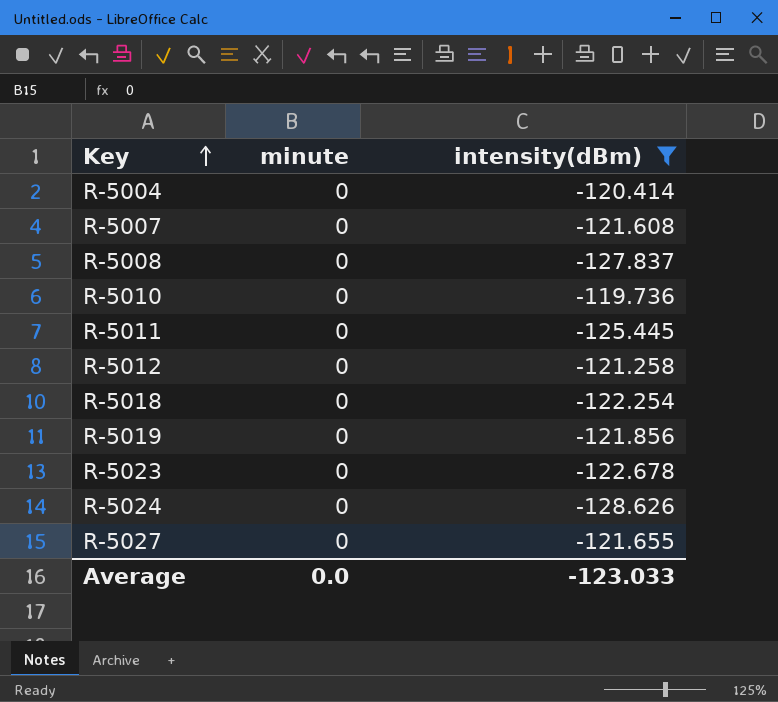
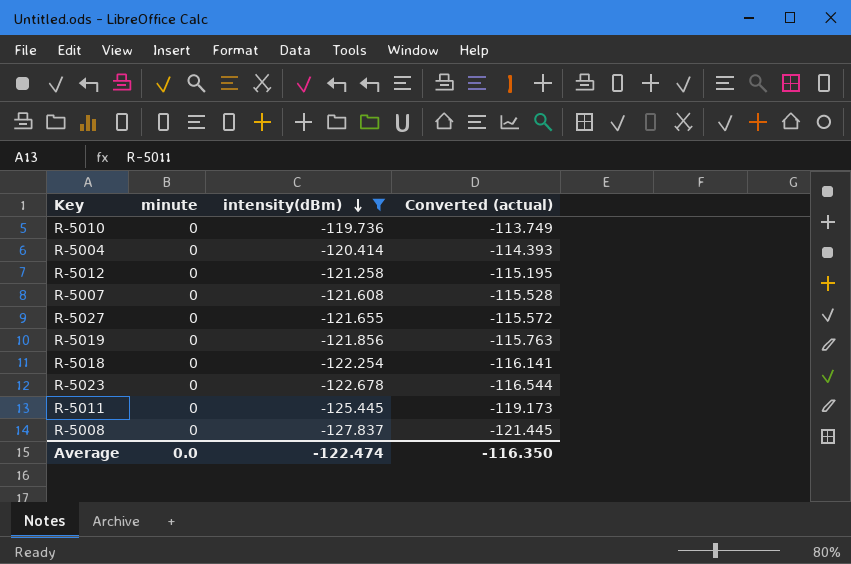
row order: Key ascending -> intensity(dBm) descending
column Converted (actual) | formula: none -> [intensity(dBm)] * 0.95
row R-5024: 0 | -128.626 -> none
Average | intensity(dBm): -123.033 -> -122.474

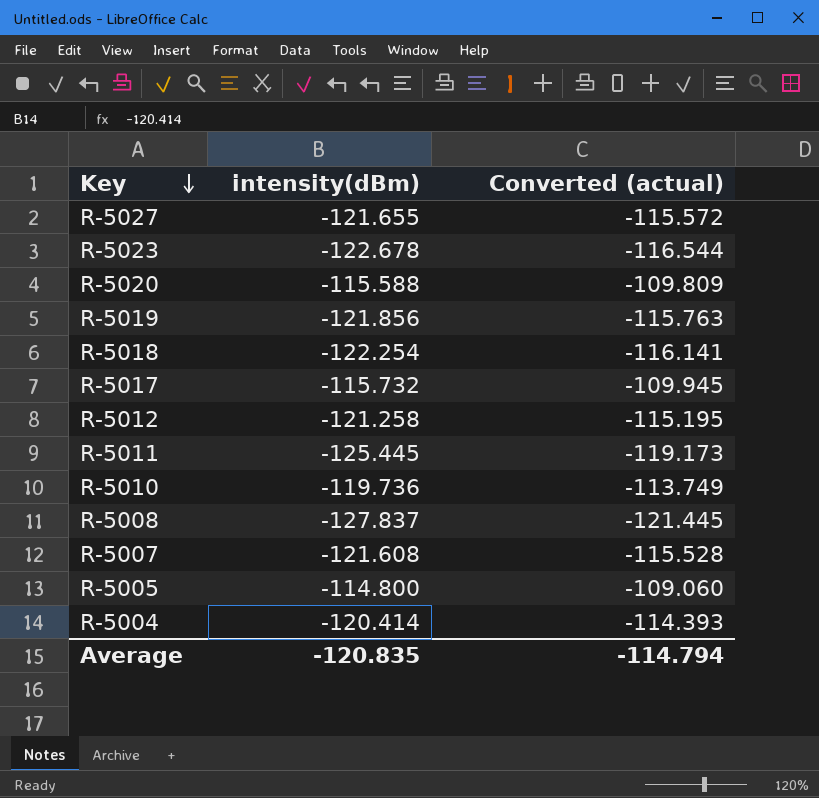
filter: intensity(dBm) <= -119.736 -> none
row order: intensity(dBm) descending -> Key descending
column minute | position: 2 -> none
Average | intensity(dBm): -122.474 -> -120.835
Average | Converted (actual): -116.350 -> -114.794

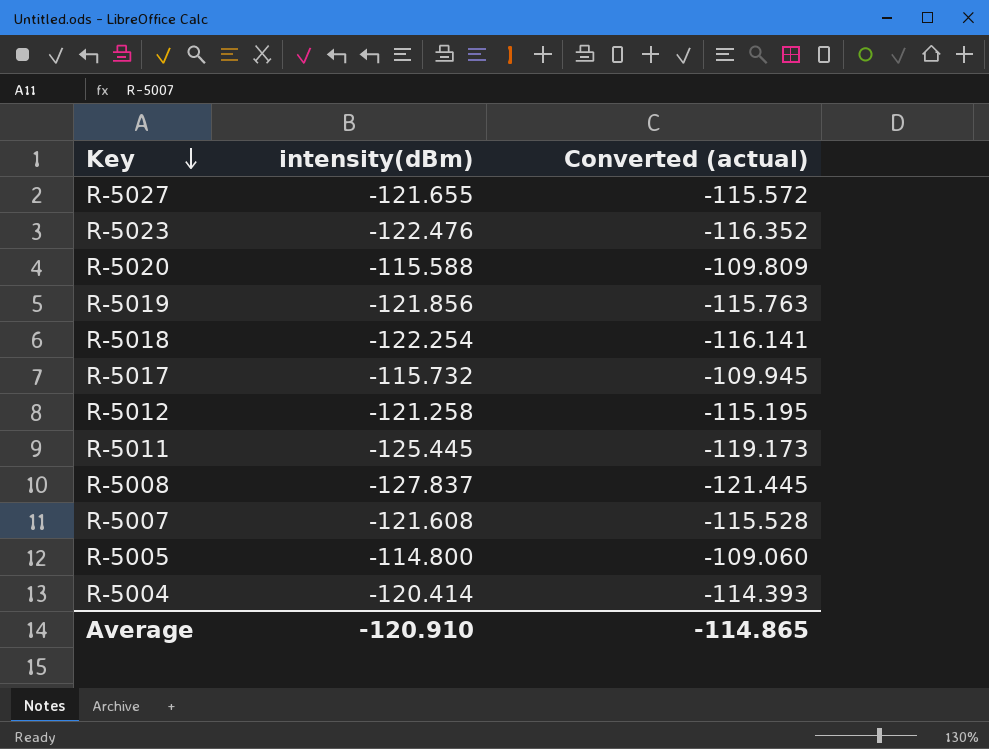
row R-5010: -119.736 | -113.749 -> none
R-5023 | intensity(dBm): -122.678 -> -122.476
R-5023 | Converted (actual): -116.544 -> -116.352
Average | intensity(dBm): -120.835 -> -120.910
Average | Converted (actual): -114.794 -> -114.865

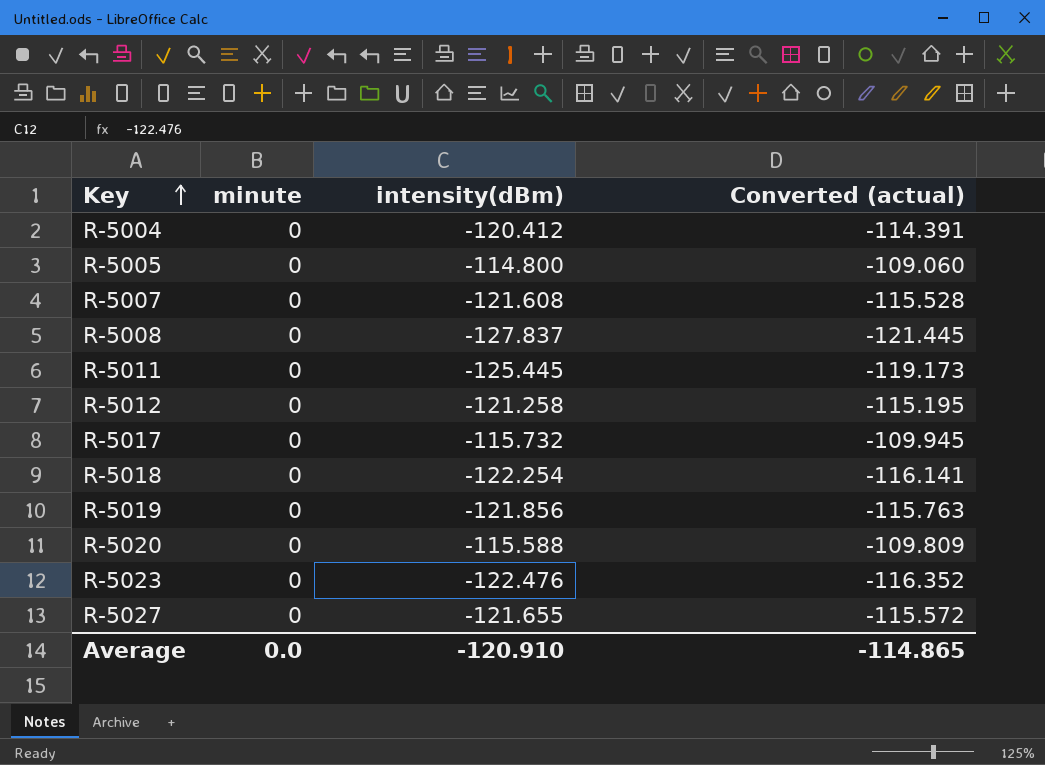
row order: Key descending -> Key ascending
column minute | position: none -> 2
R-5004 | intensity(dBm): -120.414 -> -120.412
R-5004 | Converted (actual): -114.393 -> -114.391

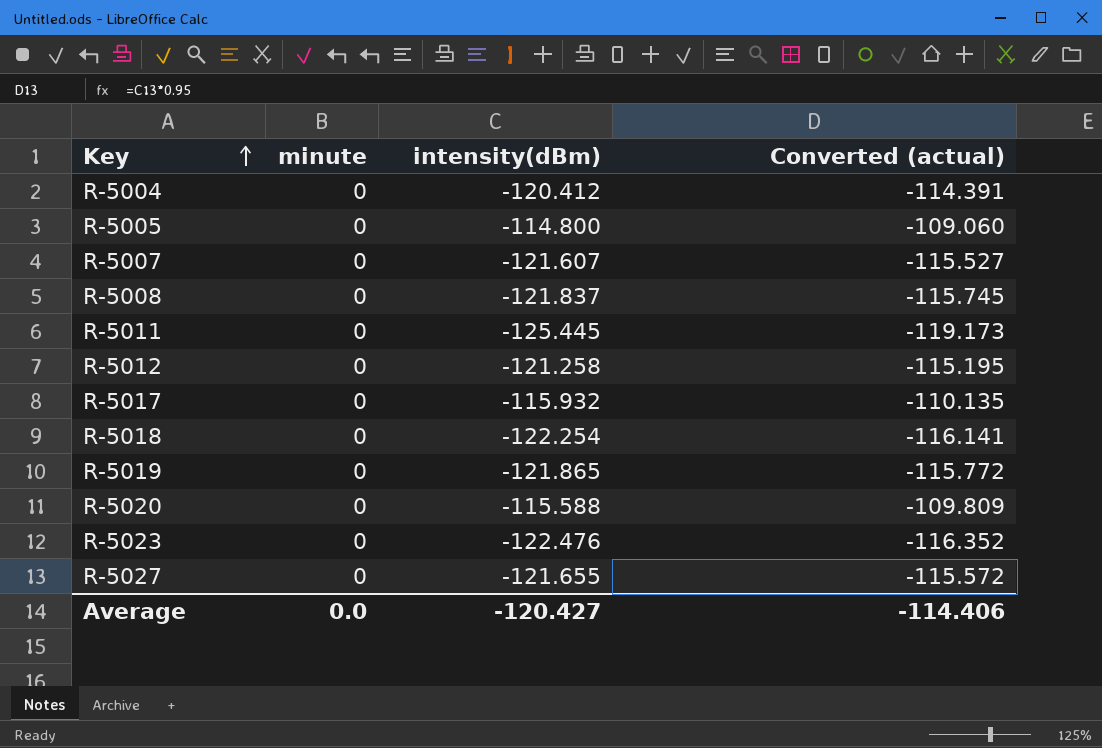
R-5007 | intensity(dBm): -121.608 -> -121.607
R-5007 | Converted (actual): -115.528 -> -115.527
R-5008 | intensity(dBm): -127.837 -> -121.837
R-5008 | Converted (actual): -121.445 -> -115.745
R-5017 | intensity(dBm): -115.732 -> -115.932
R-5017 | Converted (actual): -109.945 -> -110.135
R-5019 | intensity(dBm): -121.856 -> -121.865
R-5019 | Converted (actual): -115.763 -> -115.772
Average | intensity(dBm): -120.910 -> -120.427
Average | Converted (actual): -114.865 -> -114.406

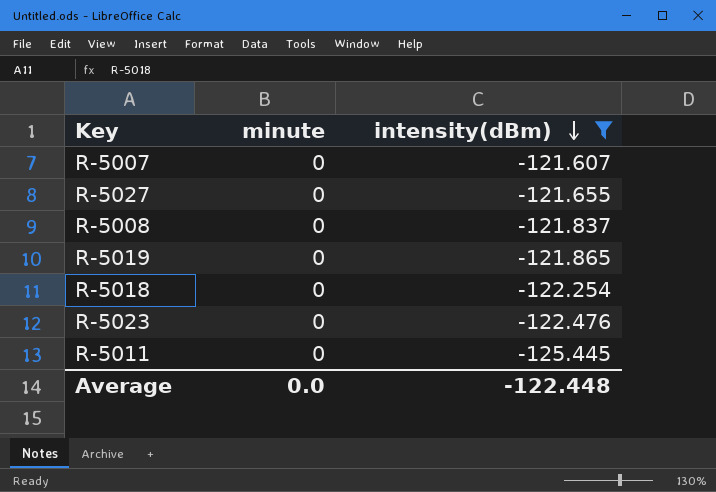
filter: none -> intensity(dBm) <= -121.607
row order: Key ascending -> intensity(dBm) descending
column Converted (actual) | formula: [intensity(dBm)] * 0.95 -> none
Average | intensity(dBm): -120.427 -> -122.448

